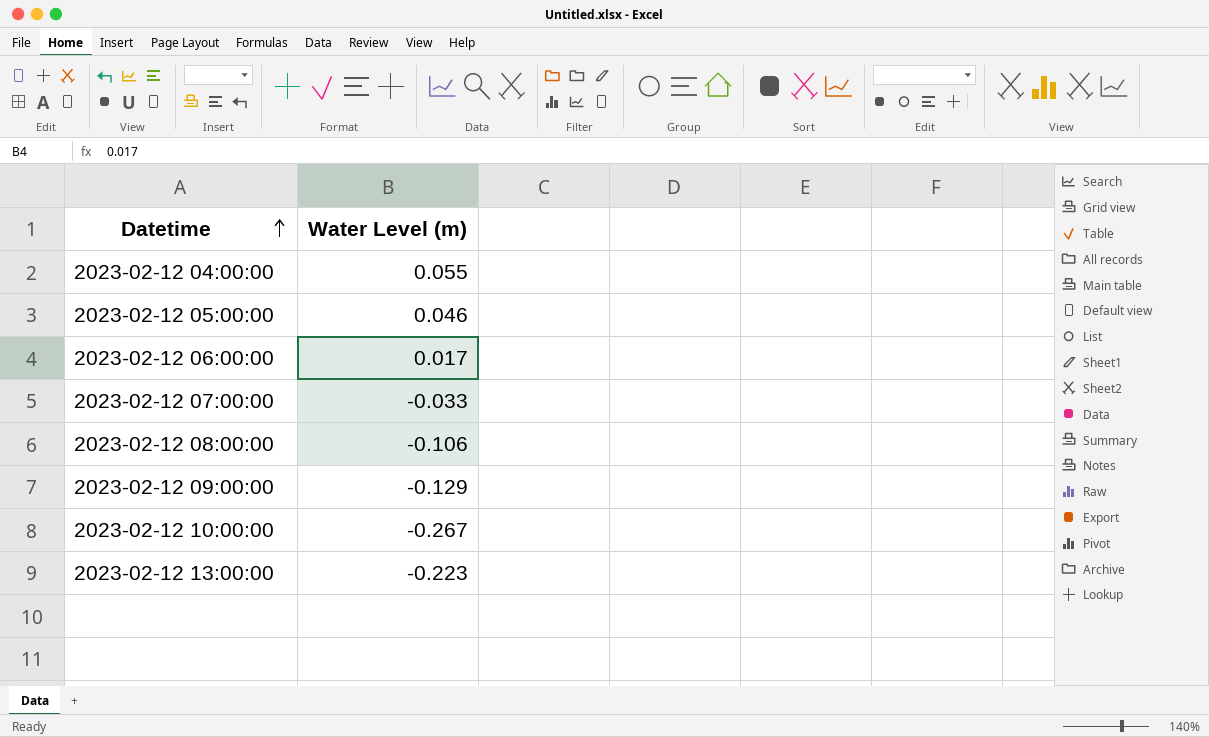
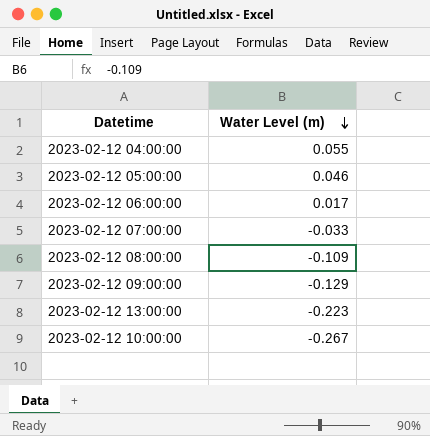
row order: Datetime ascending -> Water Level (m) descending
2023-02-12 08:00:00 | Water Level (m): -0.106 -> -0.109

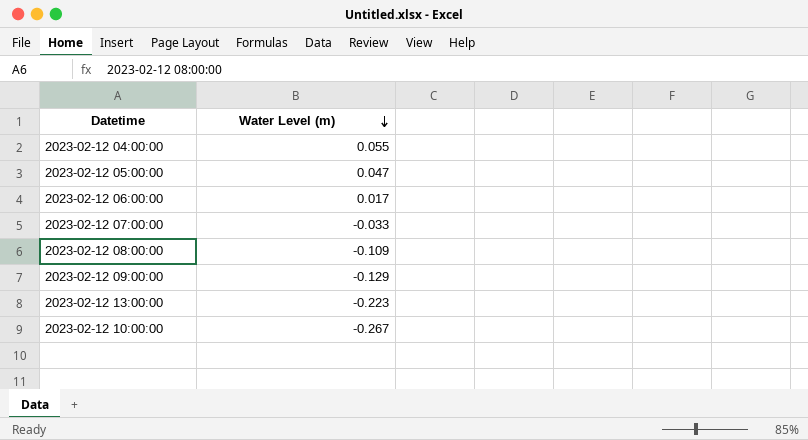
2023-02-12 05:00:00 | Water Level (m): 0.046 -> 0.047

